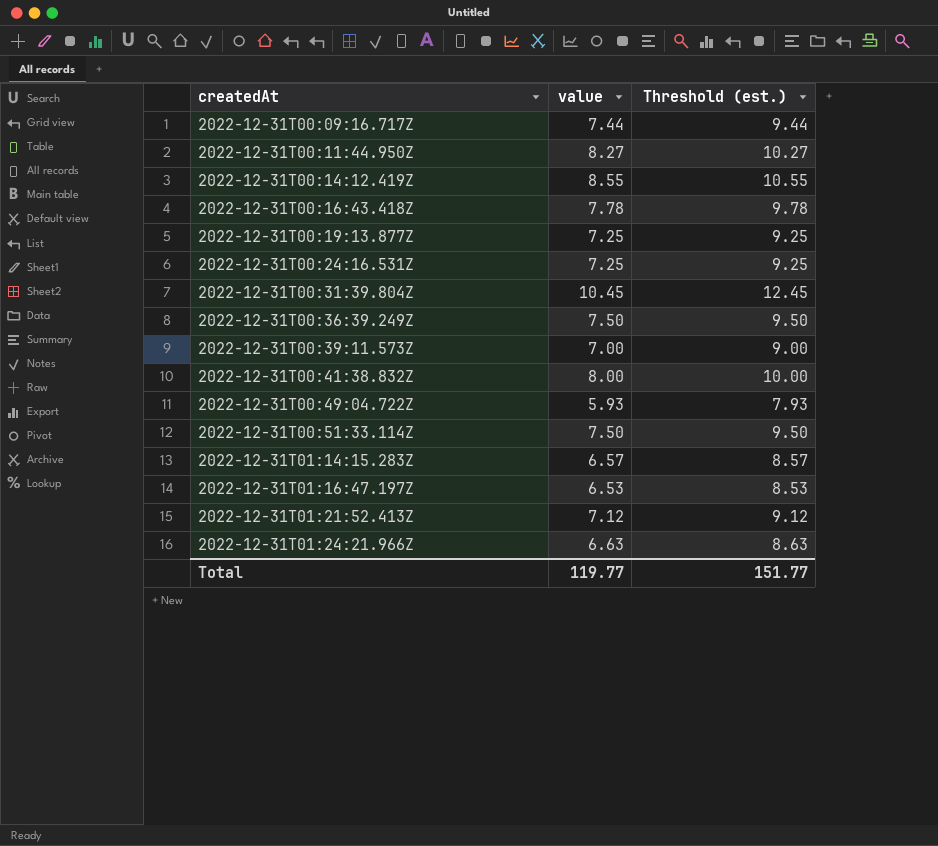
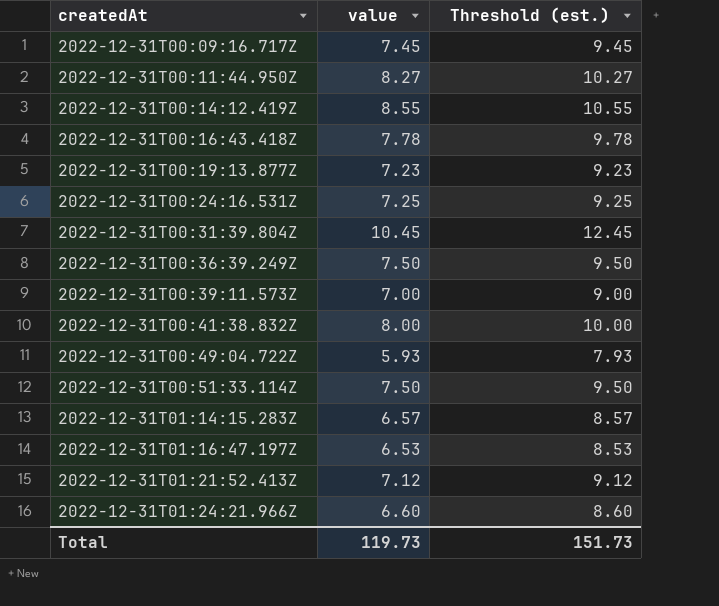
2022-12-31T00:09:16.717Z | value: 7.44 -> 7.45
2022-12-31T00:09:16.717Z | Threshold (est.): 9.44 -> 9.45
2022-12-31T00:19:13.877Z | value: 7.25 -> 7.23
2022-12-31T00:19:13.877Z | Threshold (est.): 9.25 -> 9.23
2022-12-31T01:24:21.966Z | value: 6.63 -> 6.60
2022-12-31T01:24:21.966Z | Threshold (est.): 8.63 -> 8.60
Total | value: 119.77 -> 119.73
Total | Threshold (est.): 151.77 -> 151.73

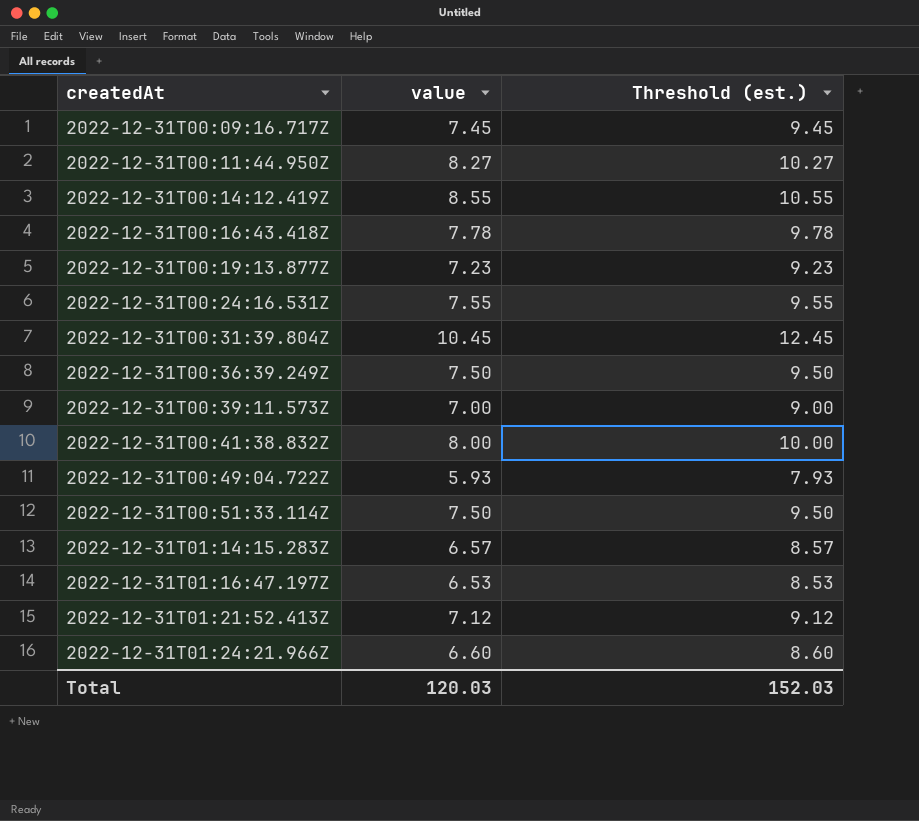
2022-12-31T00:24:16.531Z | value: 7.25 -> 7.55
2022-12-31T00:24:16.531Z | Threshold (est.): 9.25 -> 9.55
Total | value: 119.73 -> 120.03
Total | Threshold (est.): 151.73 -> 152.03

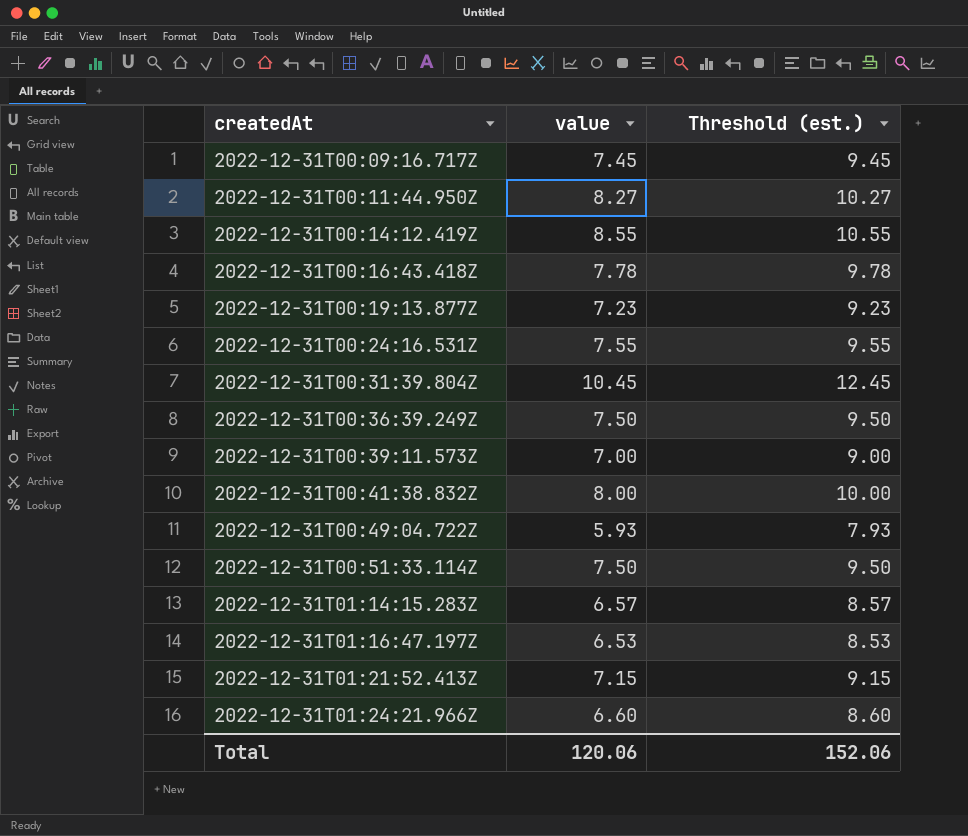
2022-12-31T01:21:52.413Z | value: 7.12 -> 7.15
2022-12-31T01:21:52.413Z | Threshold (est.): 9.12 -> 9.15
Total | value: 120.03 -> 120.06
Total | Threshold (est.): 152.03 -> 152.06

